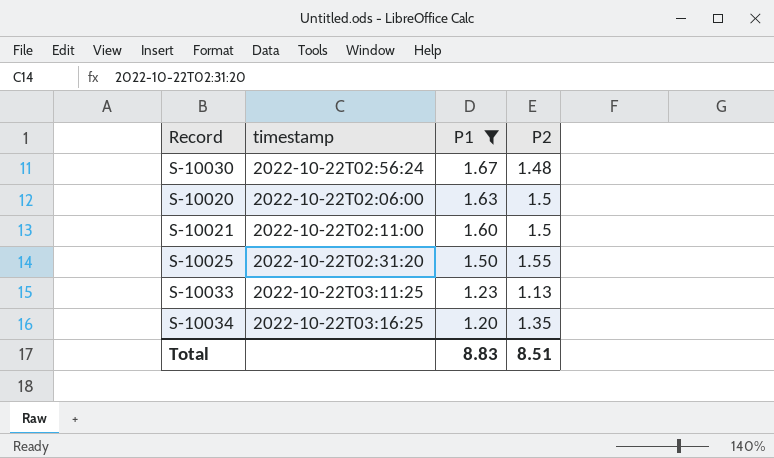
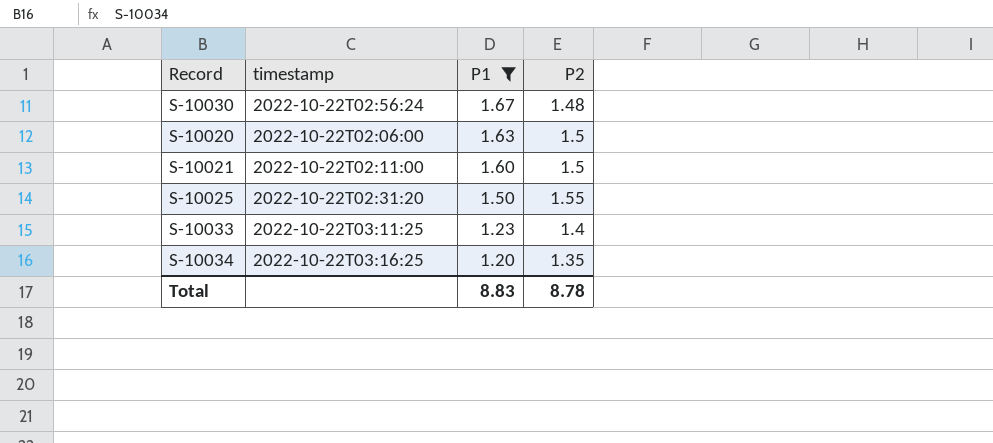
S-10033 | P2: 1.13 -> 1.4
Total | P2: 8.51 -> 8.78

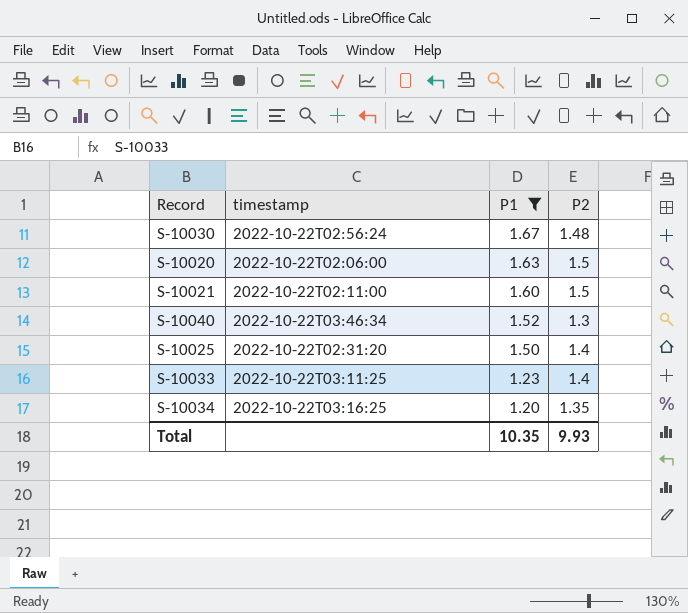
row S-10040: none -> 2022-10-22T03:46:34 | 1.52 | 1.3
S-10025 | P2: 1.55 -> 1.4
Total | P1: 8.83 -> 10.35
Total | P2: 8.78 -> 9.93

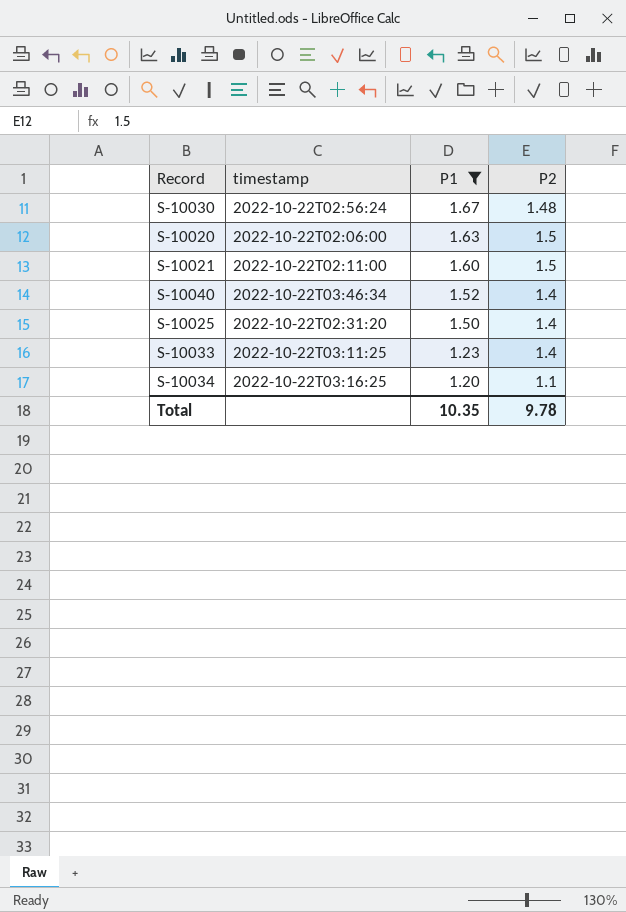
S-10040 | P2: 1.3 -> 1.4
S-10034 | P2: 1.35 -> 1.1
Total | P2: 9.93 -> 9.78

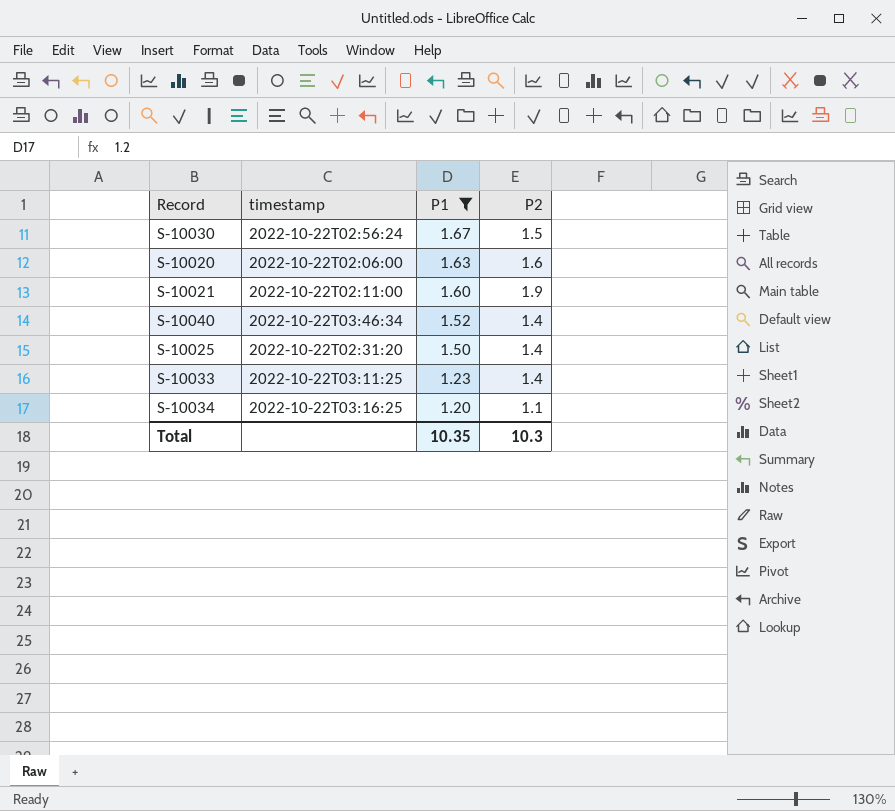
S-10030 | P2: 1.48 -> 1.5
S-10020 | P2: 1.5 -> 1.6
S-10021 | P2: 1.5 -> 1.9
Total | P2: 9.78 -> 10.3

